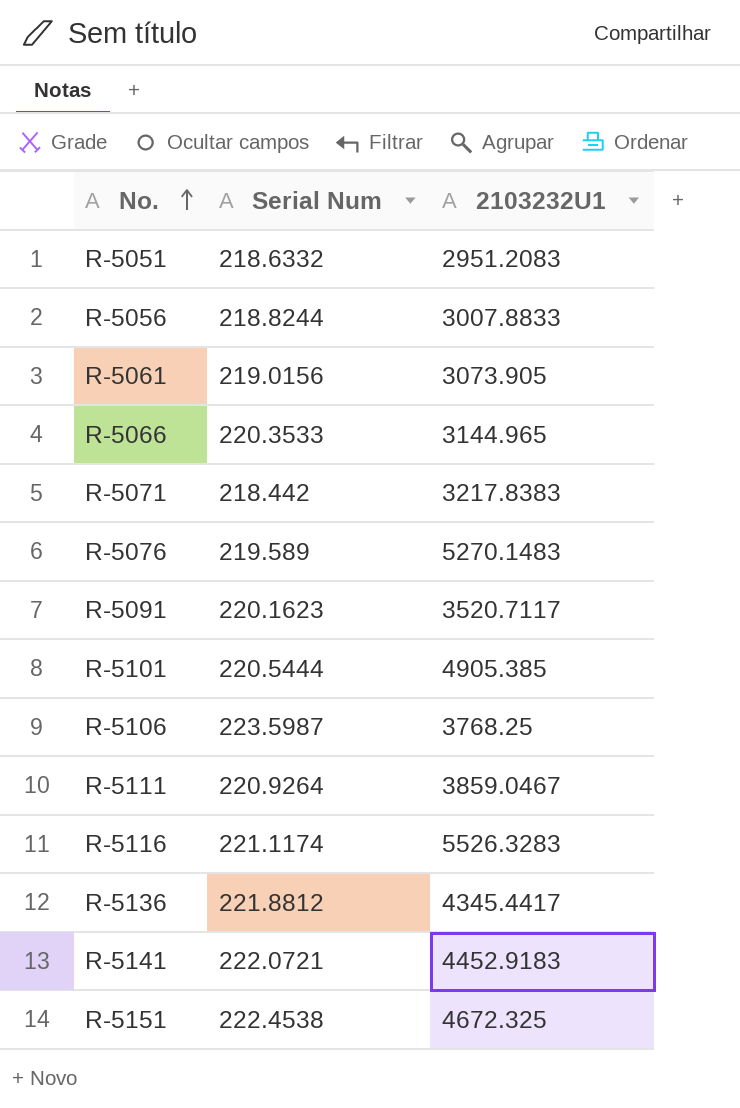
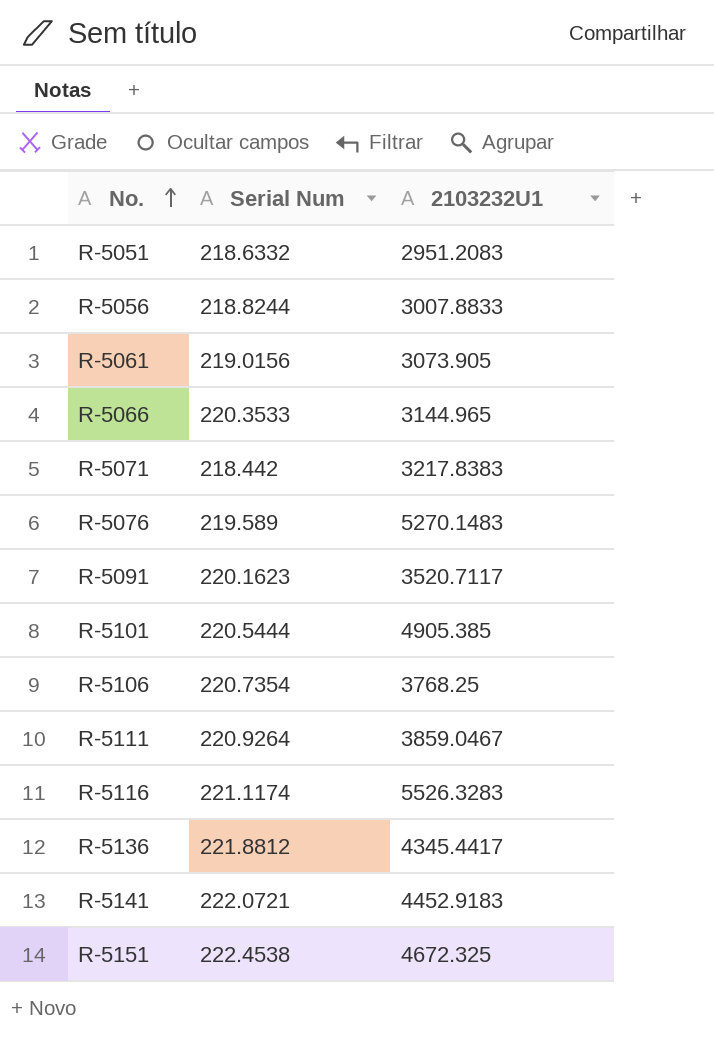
R-5106 | Serial Num: 223.5987 -> 220.7354

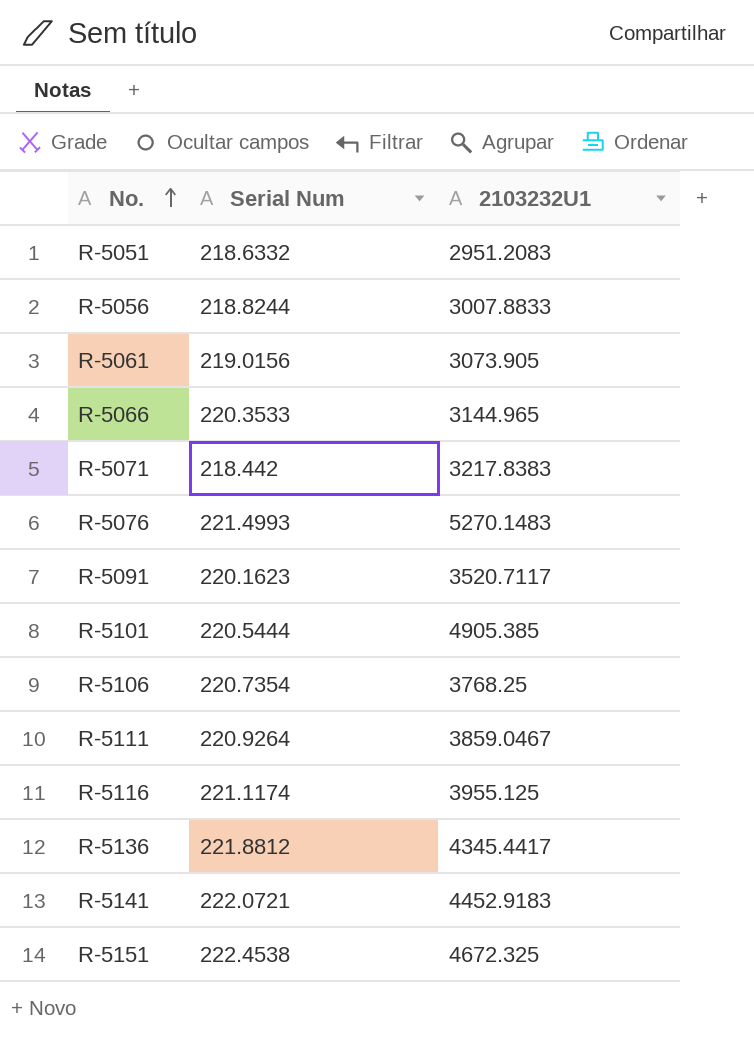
R-5076 | Serial Num: 219.589 -> 221.4993
R-5116 | 2103232U1: 5526.3283 -> 3955.125

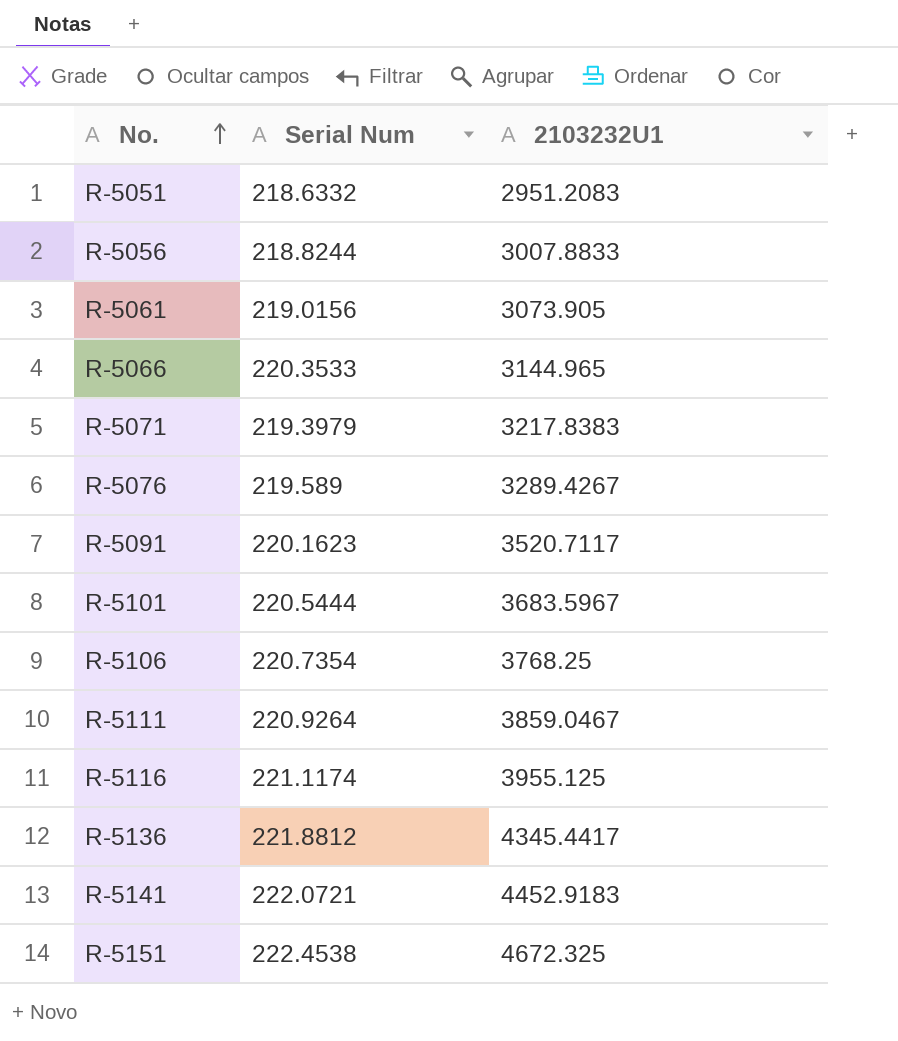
R-5071 | Serial Num: 218.442 -> 219.3979
R-5076 | Serial Num: 221.4993 -> 219.589
R-5076 | 2103232U1: 5270.1483 -> 3289.4267
R-5101 | 2103232U1: 4905.385 -> 3683.5967

